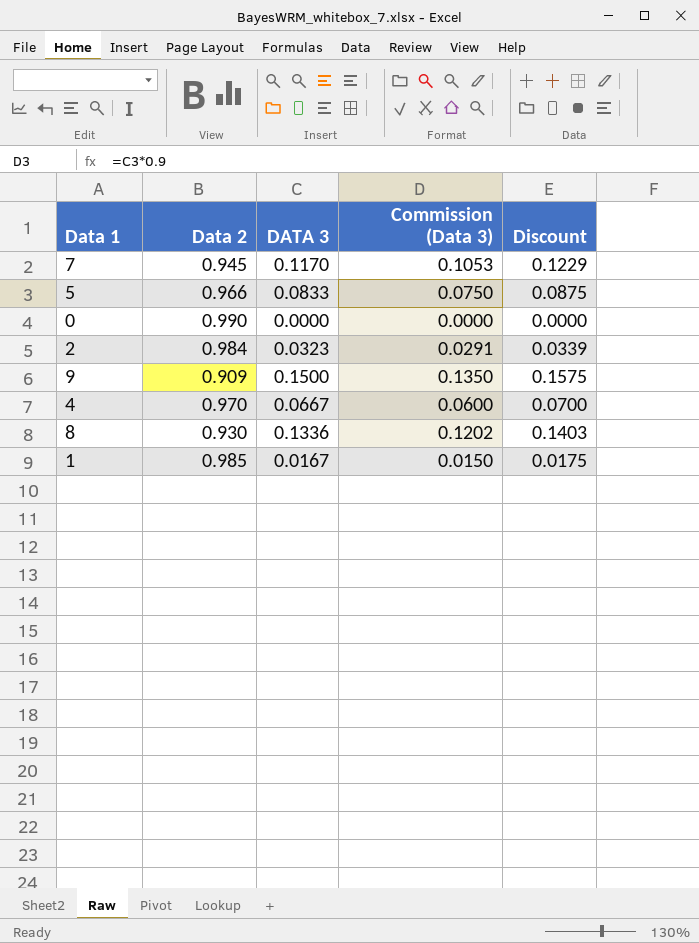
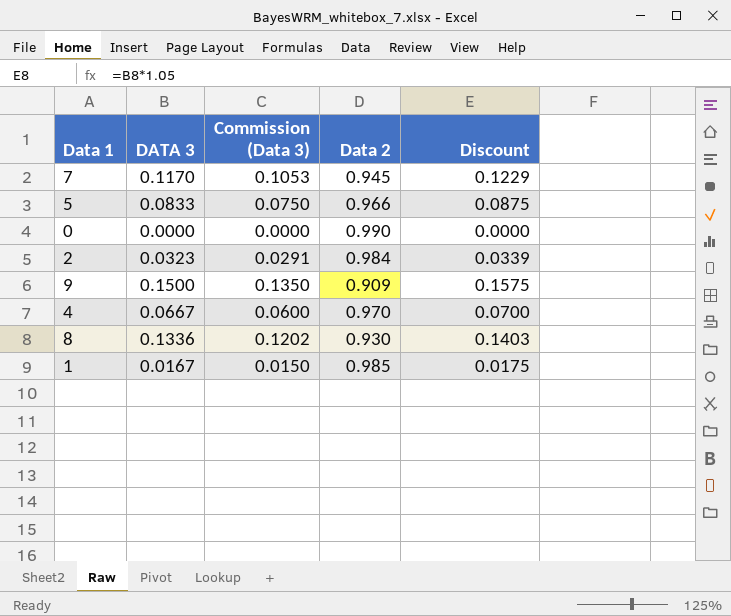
column Data 2 | position: 2 -> 4

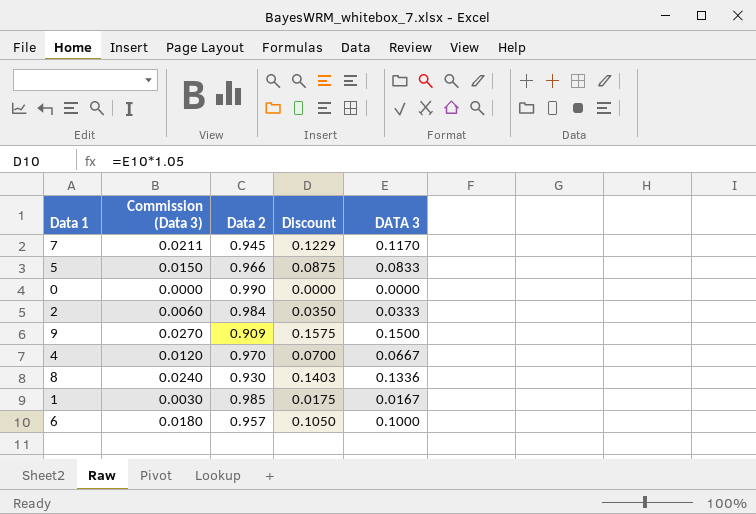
column Commission (Data 3) | formula: [DATA 3] * 0.9 -> [DATA 3] * 0.18
column DATA 3 | position: 2 -> 5
2 | Discount: 0.0339 -> 0.0350
2 | DATA 3: 0.0323 -> 0.0333
row 6: none -> 0.0180 | 0.957 | 0.1050 | 0.1000

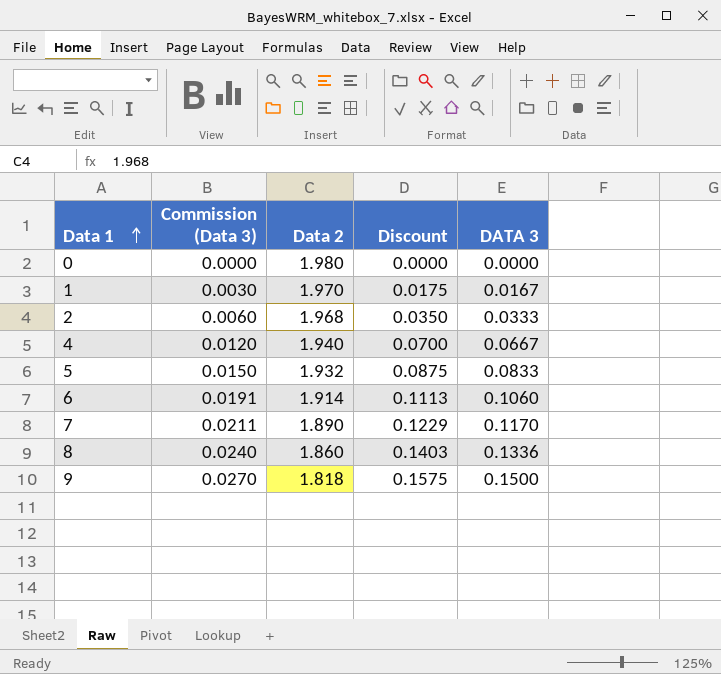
row order: none -> Data 1 ascending
0 | Data 2: 0.990 -> 1.980
1 | Data 2: 0.985 -> 1.970
2 | Data 2: 0.984 -> 1.968
4 | Data 2: 0.970 -> 1.940
5 | Data 2: 0.966 -> 1.932
6 | Commission (Data 3): 0.0180 -> 0.0191
6 | Data 2: 0.957 -> 1.914
6 | Discount: 0.1050 -> 0.1113
6 | DATA 3: 0.1000 -> 0.1060
7 | Data 2: 0.945 -> 1.890
8 | Data 2: 0.930 -> 1.860
9 | Data 2: 0.909 -> 1.818

